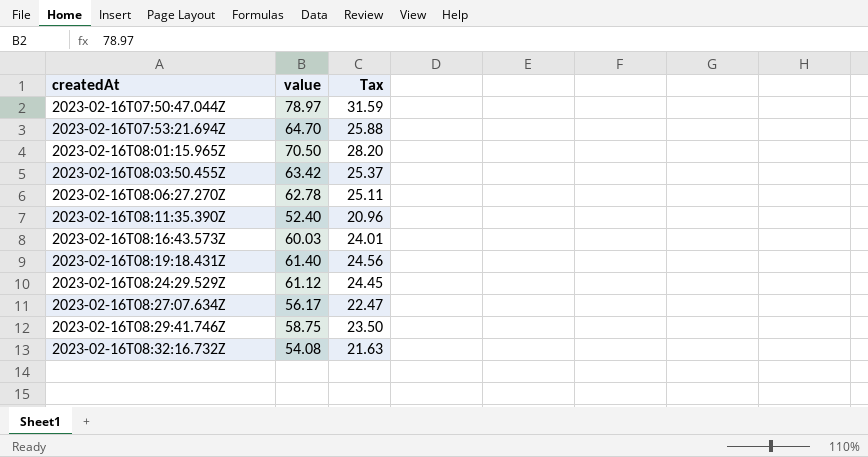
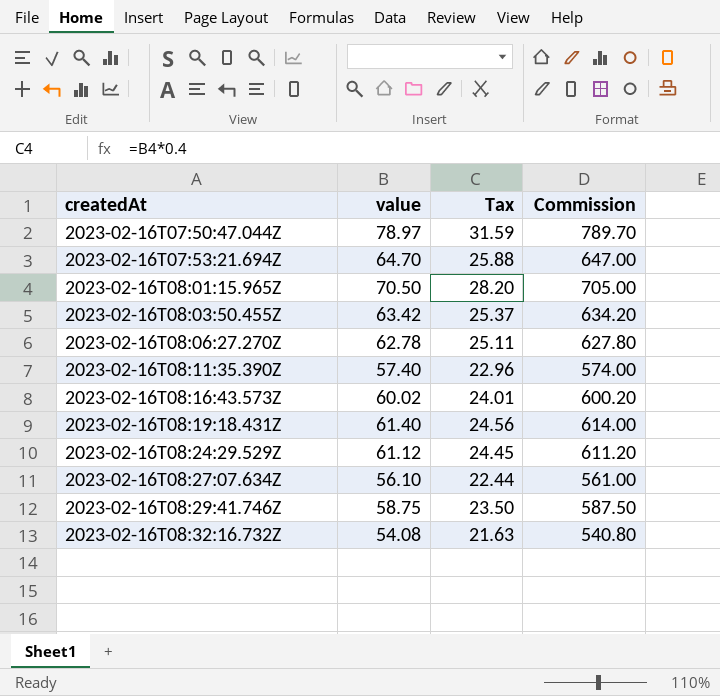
column Commission | formula: none -> [value] * 10
2023-02-16T08:11:35.390Z | value: 52.40 -> 57.40
2023-02-16T08:11:35.390Z | Tax: 20.96 -> 22.96
2023-02-16T08:16:43.573Z | value: 60.03 -> 60.02
2023-02-16T08:27:07.634Z | value: 56.17 -> 56.10
2023-02-16T08:27:07.634Z | Tax: 22.47 -> 22.44

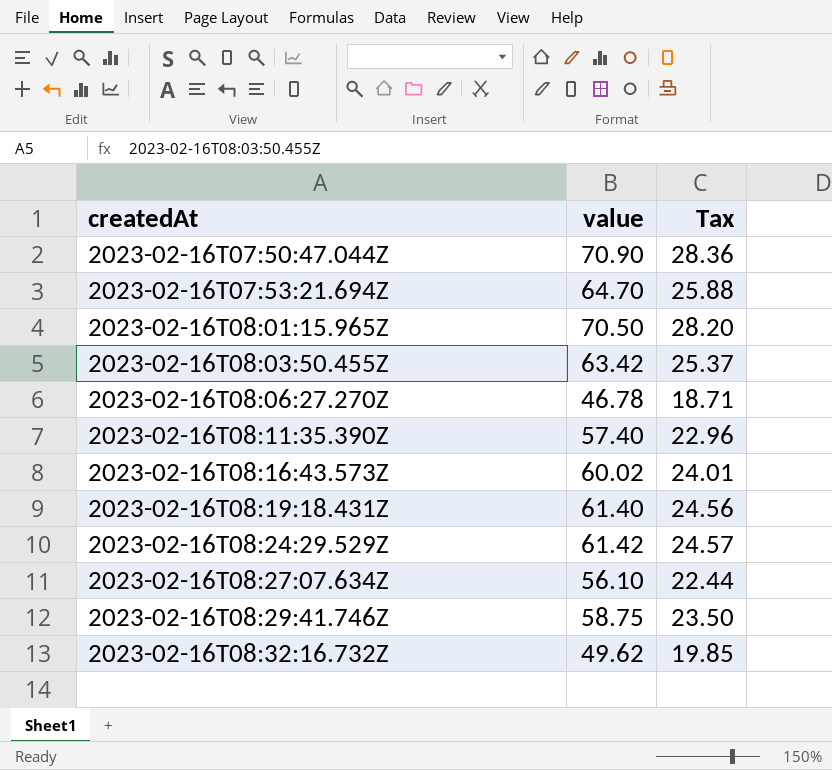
column Commission | formula: [value] * 10 -> none
2023-02-16T07:50:47.044Z | value: 78.97 -> 70.90
2023-02-16T07:50:47.044Z | Tax: 31.59 -> 28.36
2023-02-16T08:06:27.270Z | value: 62.78 -> 46.78
2023-02-16T08:06:27.270Z | Tax: 25.11 -> 18.71
2023-02-16T08:24:29.529Z | value: 61.12 -> 61.42
2023-02-16T08:24:29.529Z | Tax: 24.45 -> 24.57
2023-02-16T08:32:16.732Z | value: 54.08 -> 49.62
2023-02-16T08:32:16.732Z | Tax: 21.63 -> 19.85

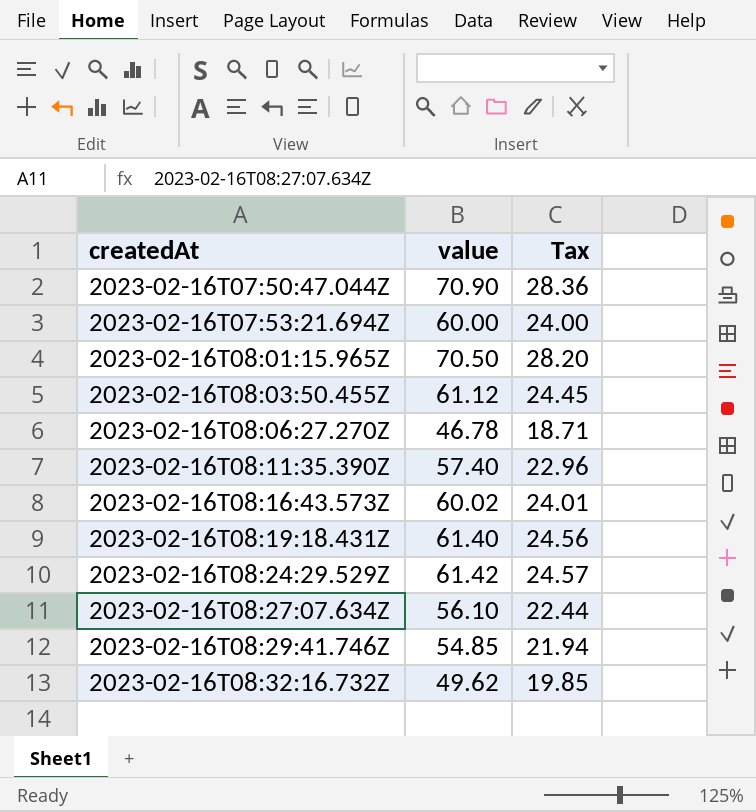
2023-02-16T07:53:21.694Z | value: 64.70 -> 60.00
2023-02-16T07:53:21.694Z | Tax: 25.88 -> 24.00
2023-02-16T08:03:50.455Z | value: 63.42 -> 61.12
2023-02-16T08:03:50.455Z | Tax: 25.37 -> 24.45
2023-02-16T08:29:41.746Z | value: 58.75 -> 54.85
2023-02-16T08:29:41.746Z | Tax: 23.50 -> 21.94

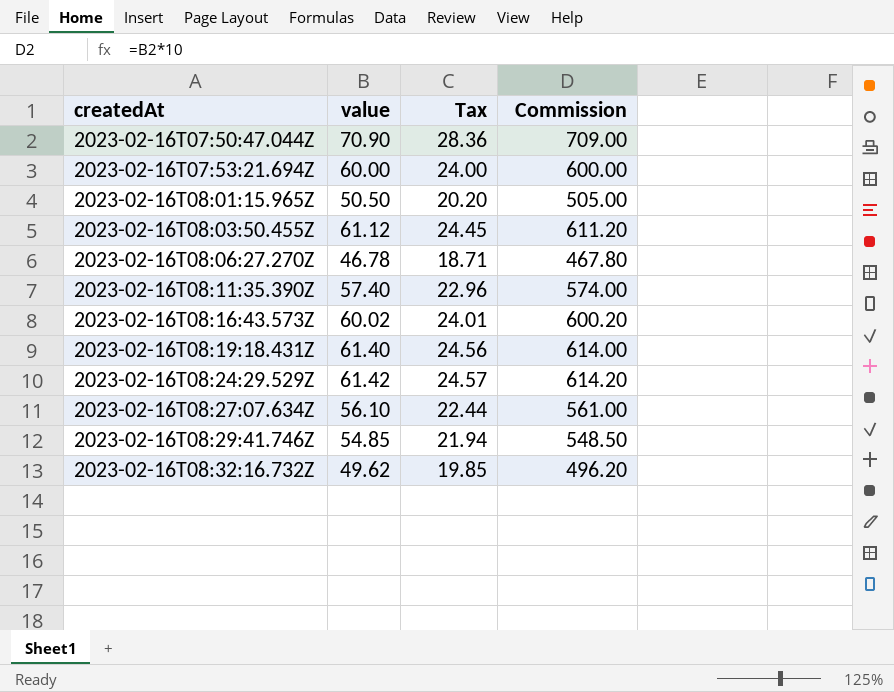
column Commission | formula: none -> [value] * 10
2023-02-16T08:01:15.965Z | value: 70.50 -> 50.50
2023-02-16T08:01:15.965Z | Tax: 28.20 -> 20.20

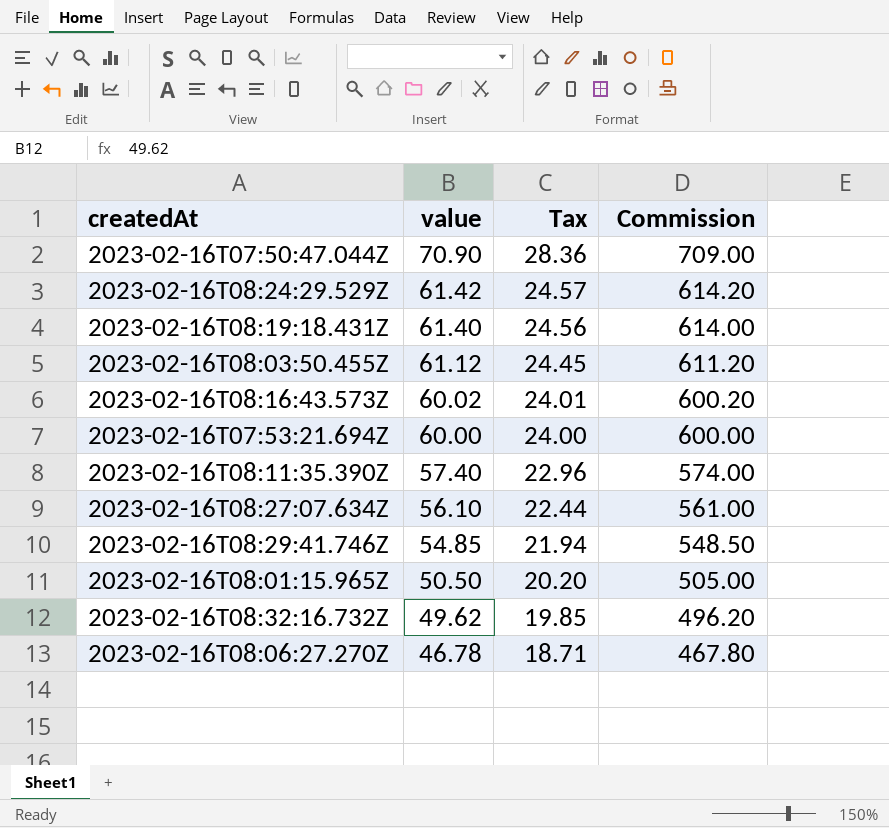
row order: createdAt ascending -> value descending

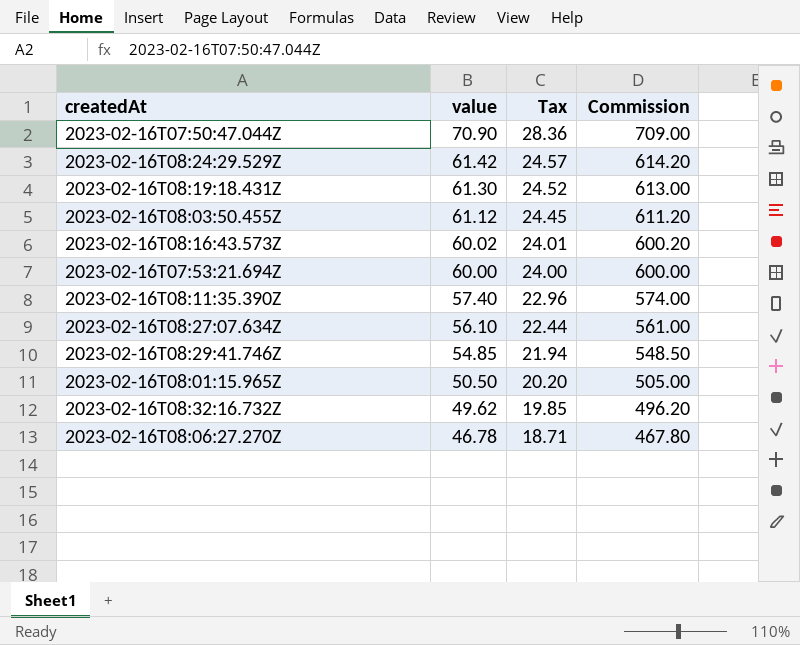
2023-02-16T08:19:18.431Z | value: 61.40 -> 61.30
2023-02-16T08:19:18.431Z | Tax: 24.56 -> 24.52
2023-02-16T08:19:18.431Z | Commission: 614.00 -> 613.00

